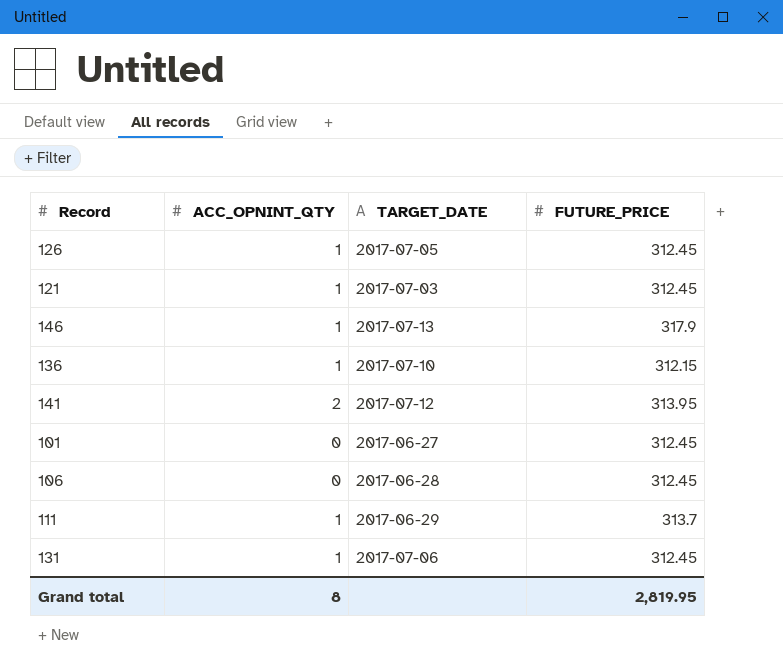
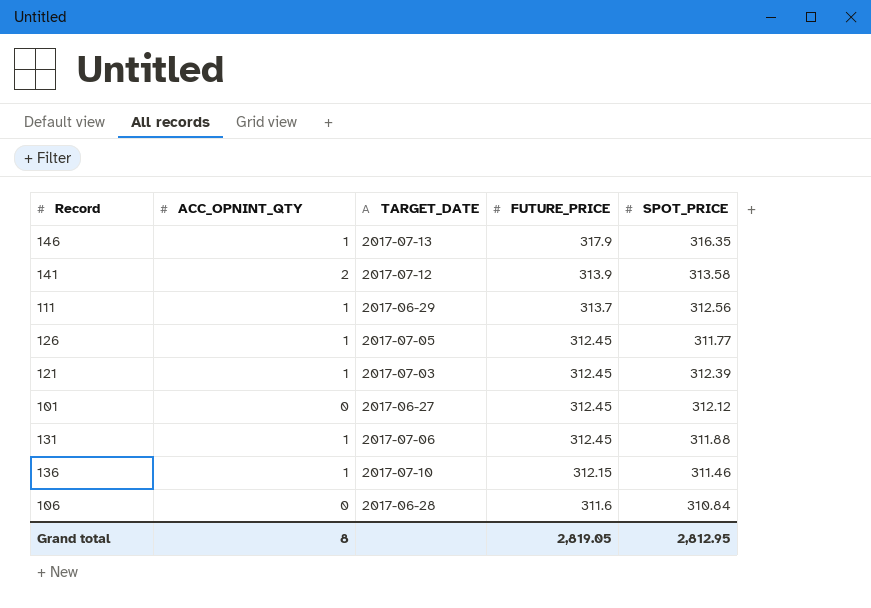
row order: none -> FUTURE_PRICE descending
column SPOT_PRICE | position: none -> 5
141 | FUTURE_PRICE: 313.95 -> 313.9
106 | FUTURE_PRICE: 312.45 -> 311.6
Grand total | FUTURE_PRICE: 2,819.95 -> 2,819.05

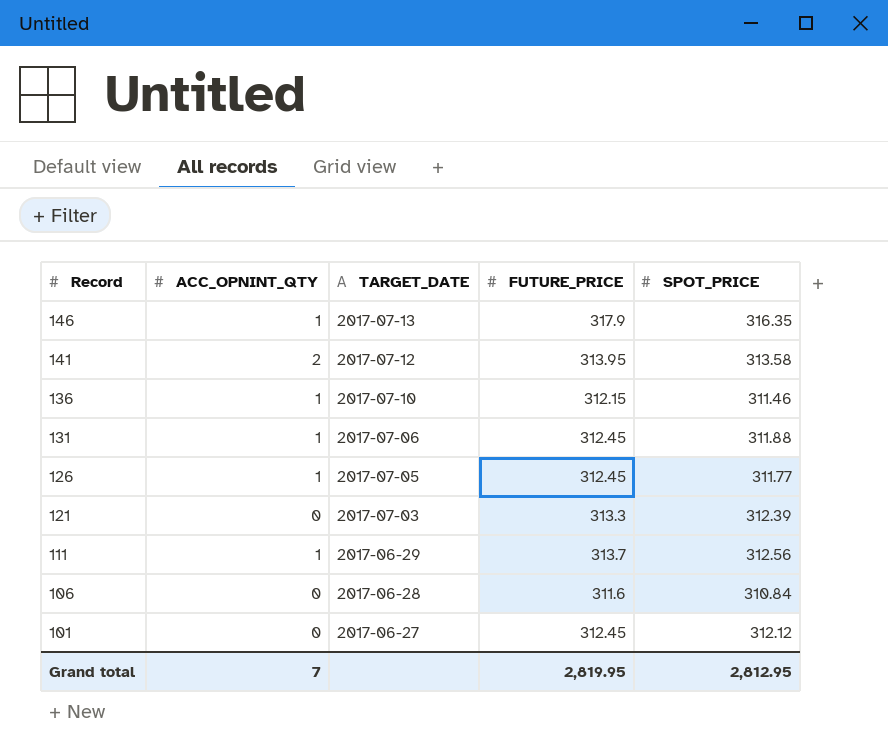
row order: FUTURE_PRICE descending -> Record descending
141 | FUTURE_PRICE: 313.9 -> 313.95
121 | ACC_OPNINT_QTY: 1 -> 0
121 | FUTURE_PRICE: 312.45 -> 313.3
Grand total | ACC_OPNINT_QTY: 8 -> 7
Grand total | FUTURE_PRICE: 2,819.05 -> 2,819.95

